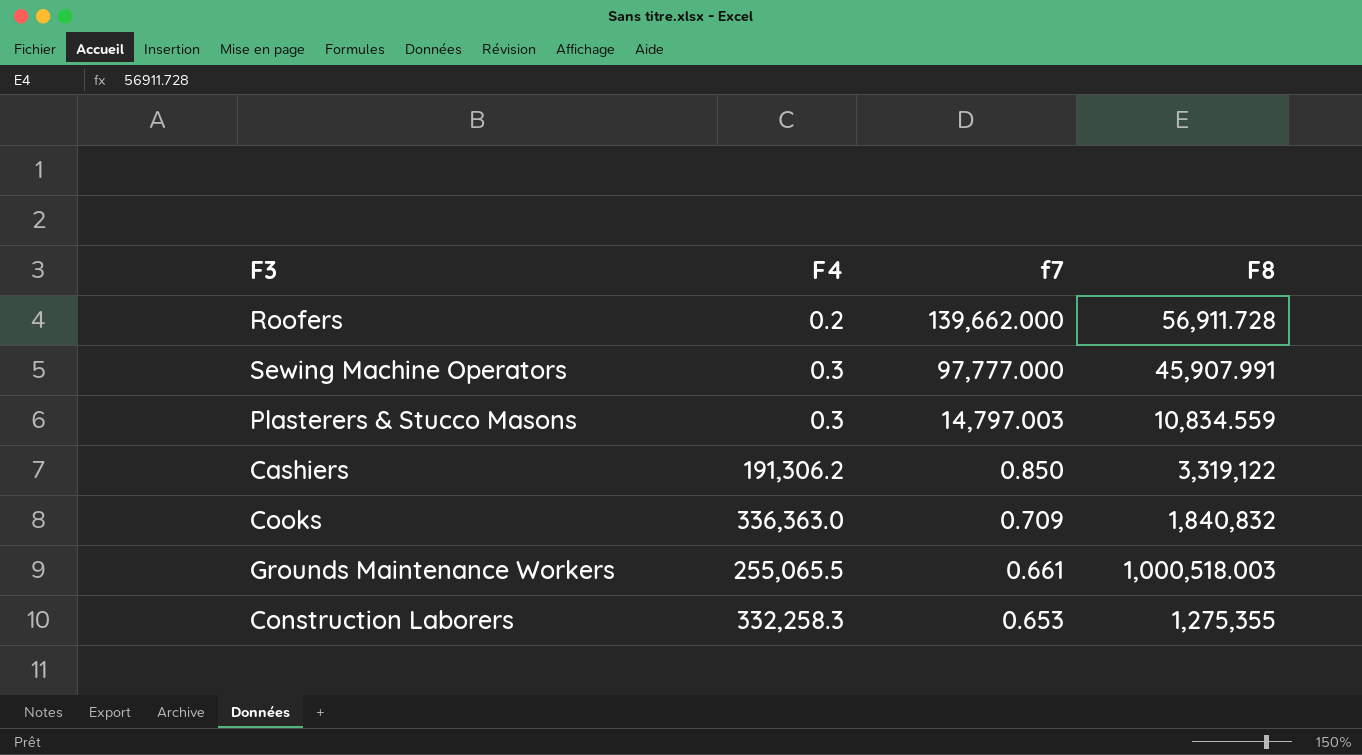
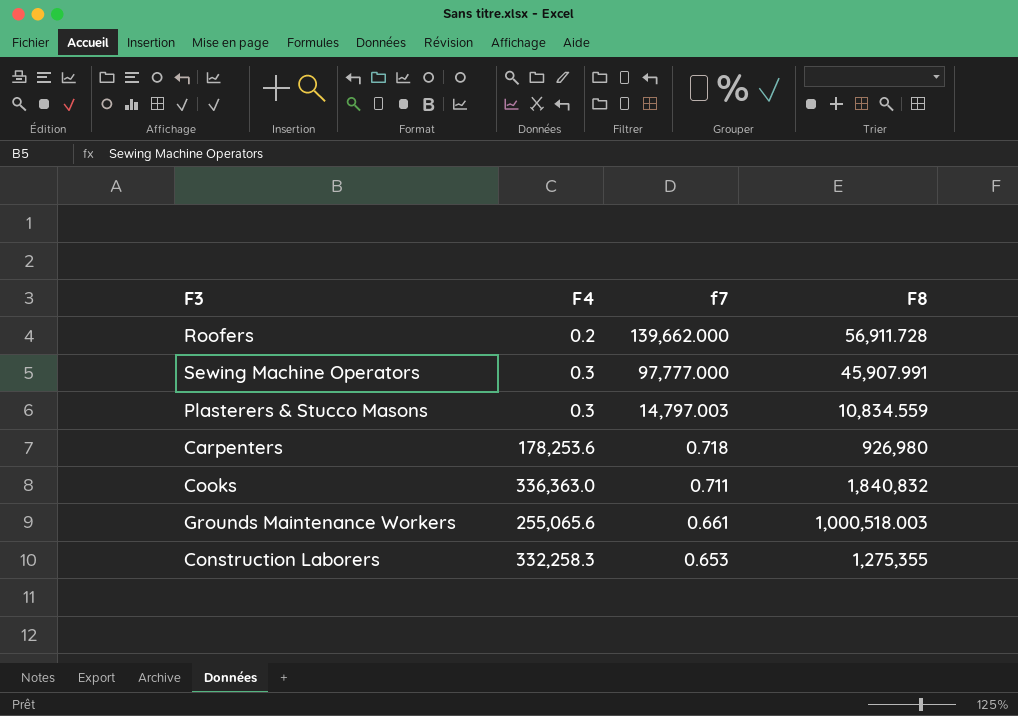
row Cashiers: 191,306.2 | 0.850 | 3,319,122 -> none
row Carpenters: none -> 178,253.6 | 0.718 | 926,980
Cooks | f7: 0.709 -> 0.711
Grounds Maintenance Workers | F4: 255,065.5 -> 255,065.6

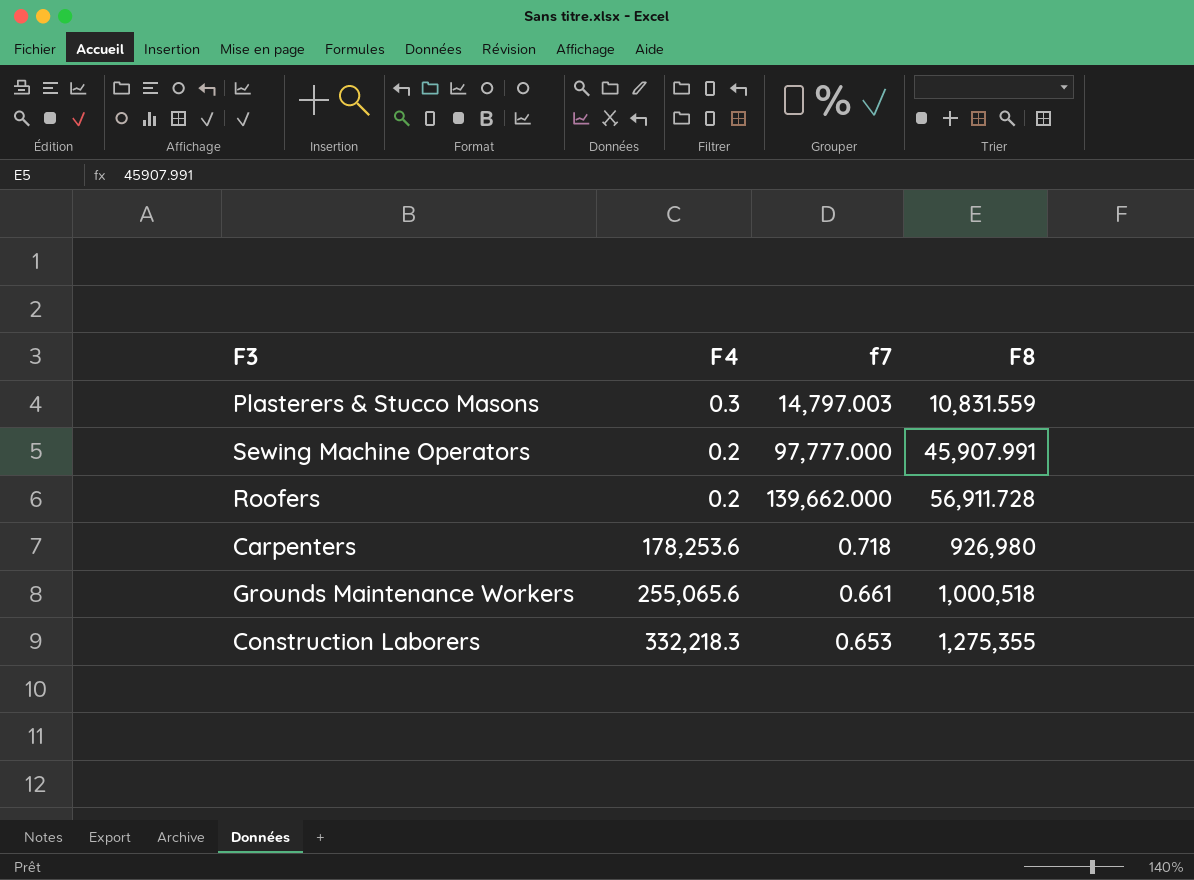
row order: f7 descending -> F8 ascending
row Cooks: 336,363.0 | 0.711 | 1,840,832 -> none
Plasterers & Stucco Masons | F8: 10,834.559 -> 10,831.559
Sewing Machine Operators | F4: 0.3 -> 0.2
Grounds Maintenance Workers | F8: 1,000,518.003 -> 1,000,518
Construction Laborers | F4: 332,258.3 -> 332,218.3

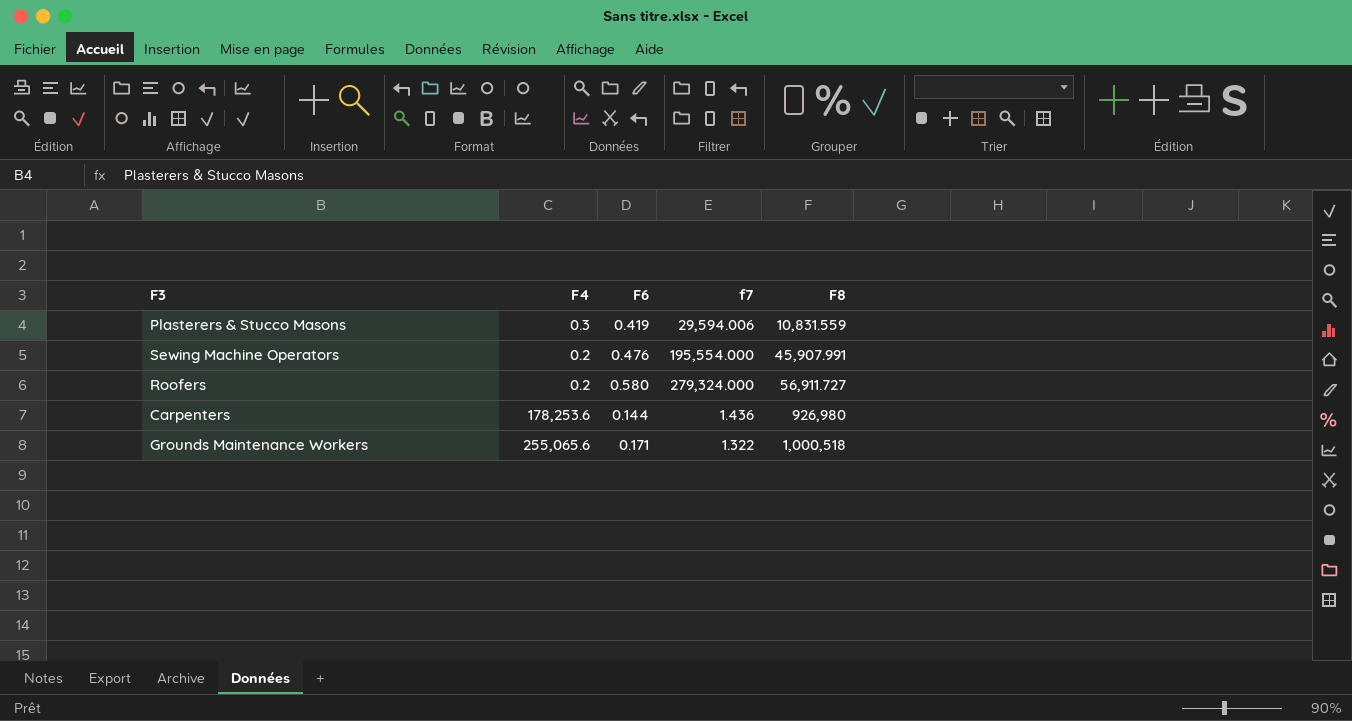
column F6 | position: none -> 3
row Construction Laborers: 332,218.3 | 0.653 | 1,275,355 -> none
Plasterers & Stucco Masons | f7: 14,797.003 -> 29,594.006
Sewing Machine Operators | f7: 97,777.000 -> 195,554.000
Roofers | f7: 139,662.000 -> 279,324.000
Roofers | F8: 56,911.728 -> 56,911.727
Carpenters | f7: 0.718 -> 1.436
Grounds Maintenance Workers | f7: 0.661 -> 1.322

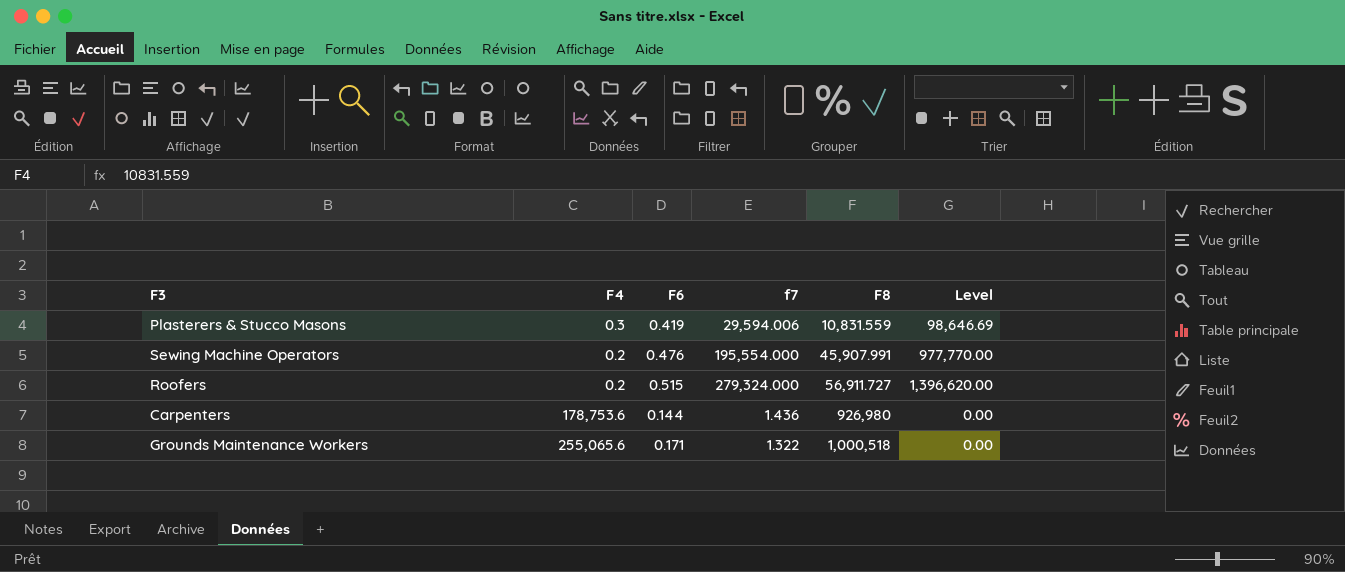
column Level | formula: none -> [f7] / [F4]
Roofers | F6: 0.580 -> 0.515
Carpenters | F4: 178,253.6 -> 178,753.6

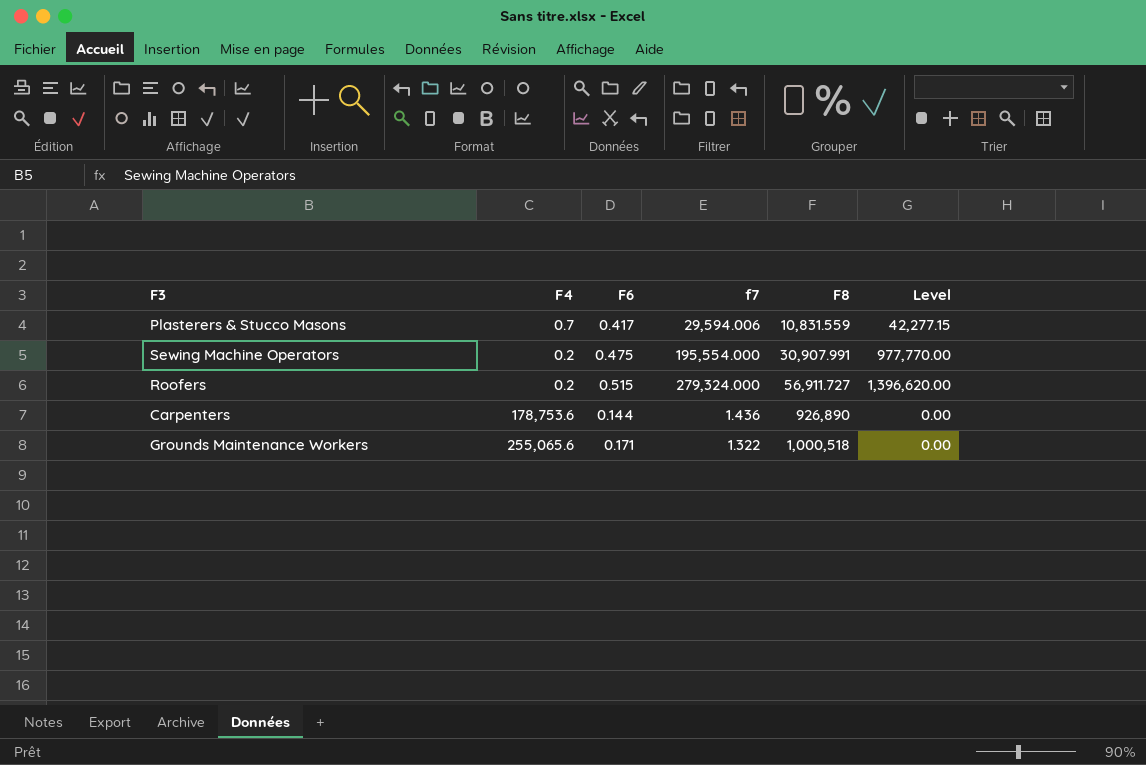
Plasterers & Stucco Masons | F4: 0.3 -> 0.7
Plasterers & Stucco Masons | F6: 0.419 -> 0.417
Plasterers & Stucco Masons | Level: 98,646.69 -> 42,277.15
Sewing Machine Operators | F6: 0.476 -> 0.475
Sewing Machine Operators | F8: 45,907.991 -> 30,907.991
Carpenters | F8: 926,980 -> 926,890

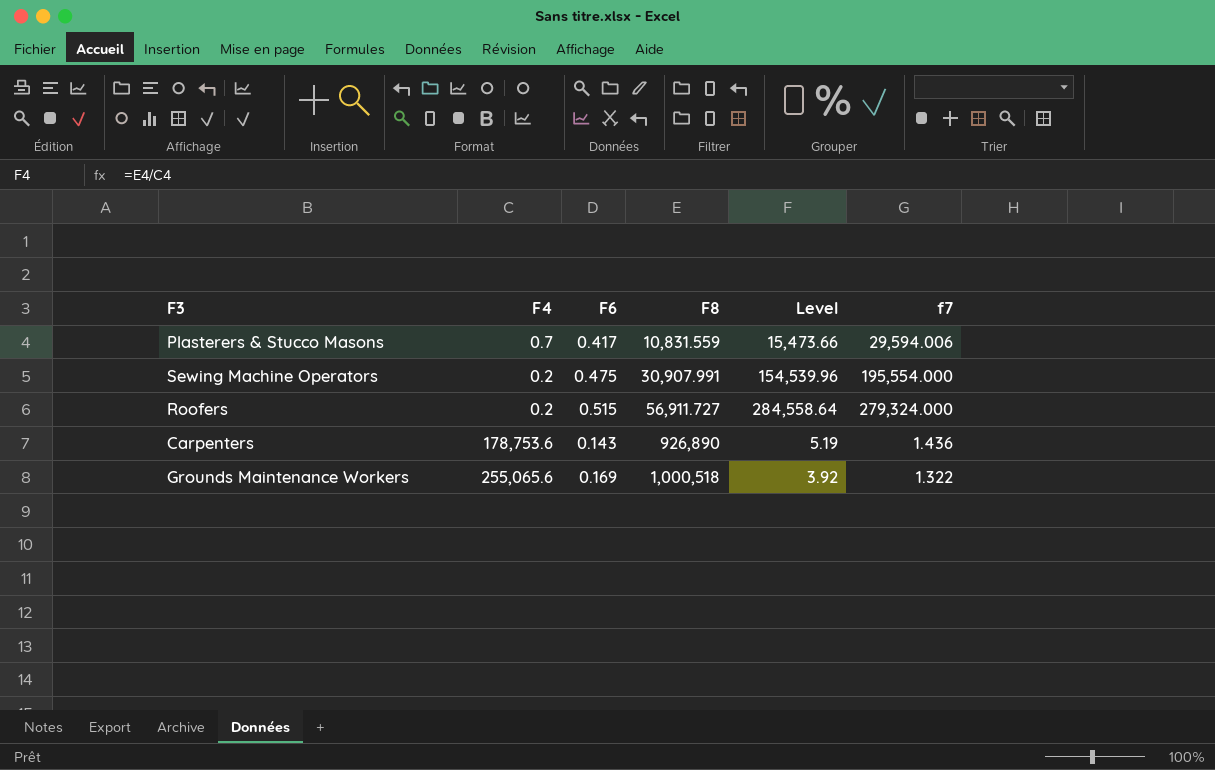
column Level | formula: [f7] / [F4] -> [F8] / [F4]
column f7 | position: 4 -> 6
Carpenters | F6: 0.144 -> 0.143
Grounds Maintenance Workers | F6: 0.171 -> 0.169

